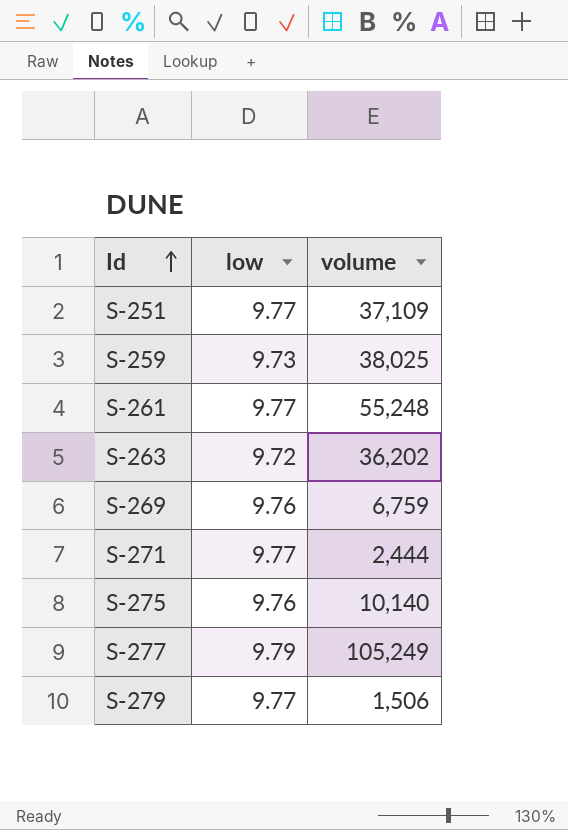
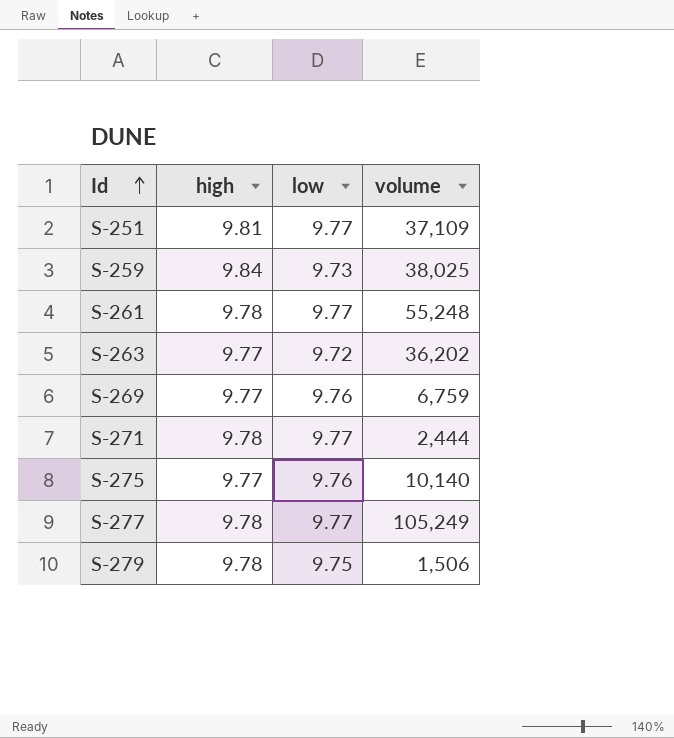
column high | position: none -> 2
S-277 | low: 9.79 -> 9.77
S-279 | low: 9.77 -> 9.75

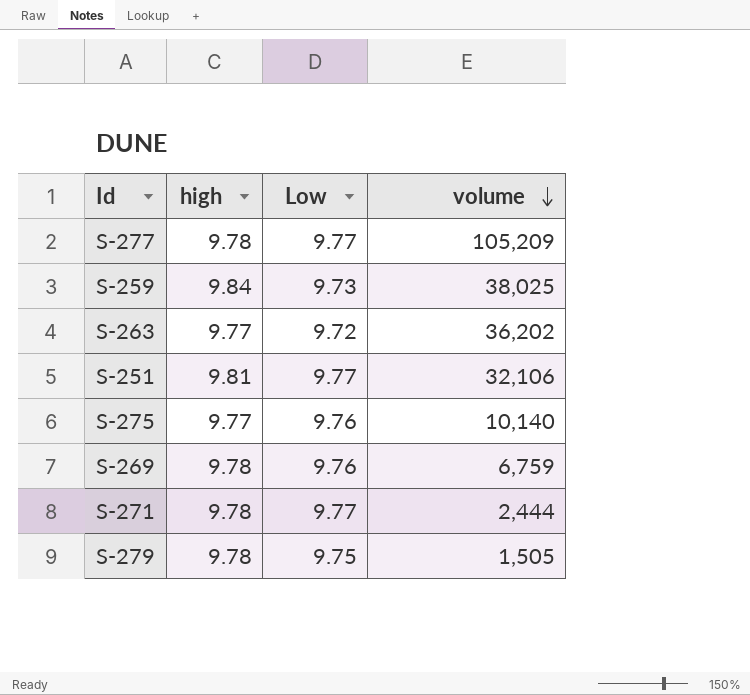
row order: Id ascending -> volume descending
column name: low -> Low
row S-261: 9.78 | 9.77 | 55,248 -> none
S-277 | volume: 105,249 -> 105,209
S-251 | volume: 37,109 -> 32,106
S-269 | high: 9.77 -> 9.78
S-279 | volume: 1,506 -> 1,505

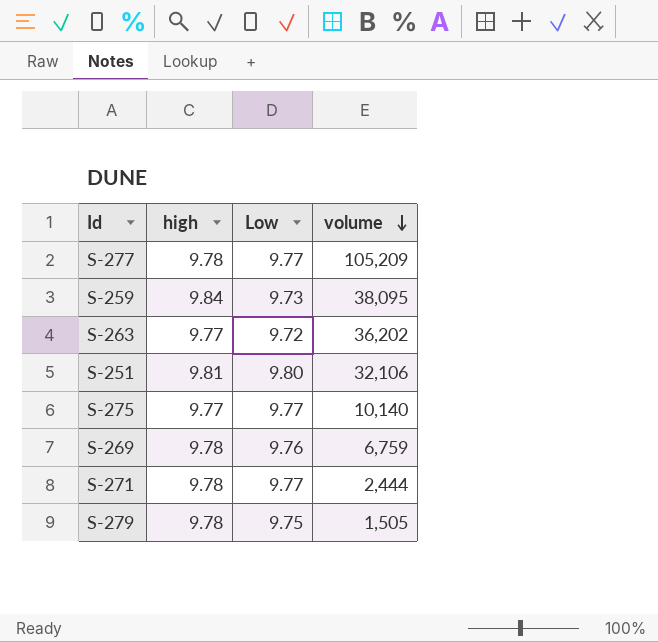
S-259 | volume: 38,025 -> 38,095
S-251 | Low: 9.77 -> 9.80
S-275 | Low: 9.76 -> 9.77

